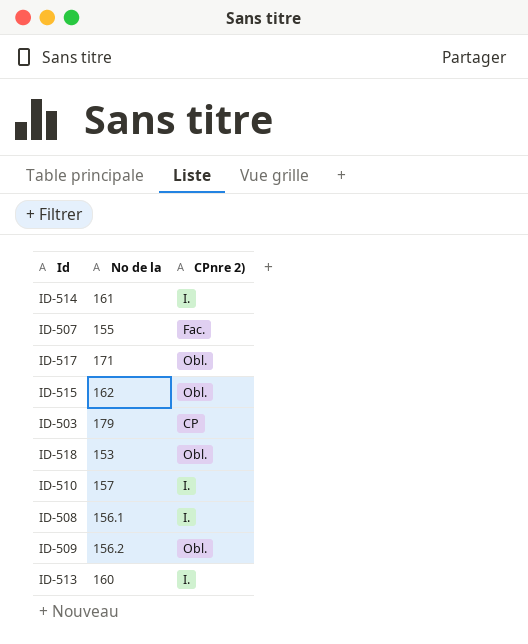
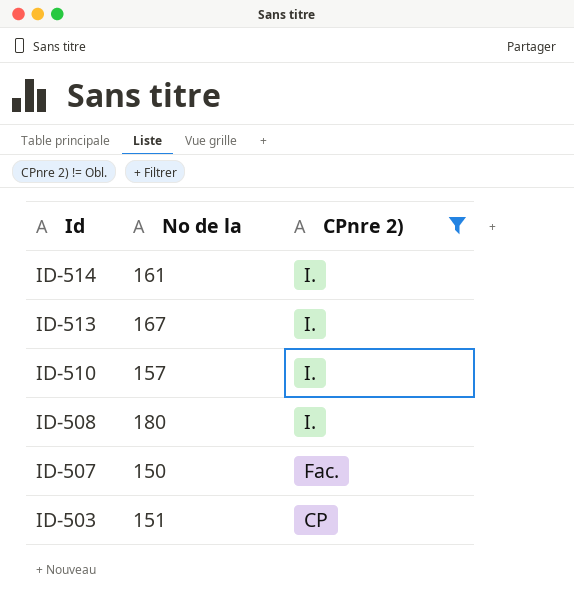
filter: none -> CPnre 2) != Obl.
row order: none -> Id descending
ID-513 | No de la: 160 -> 167
ID-508 | No de la: 156.1 -> 180
ID-507 | No de la: 155 -> 150
ID-503 | No de la: 179 -> 151

